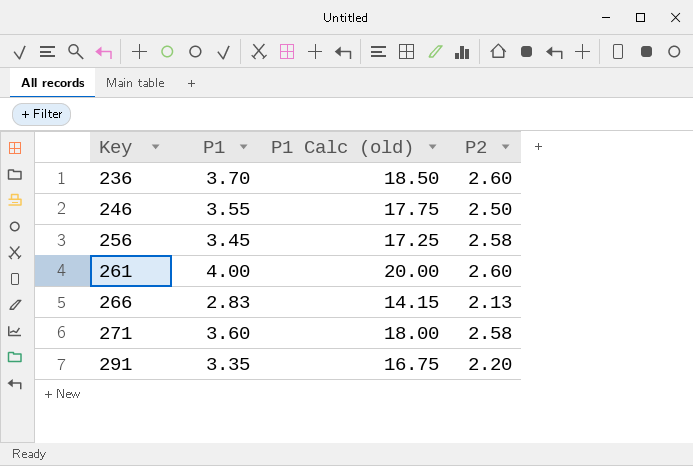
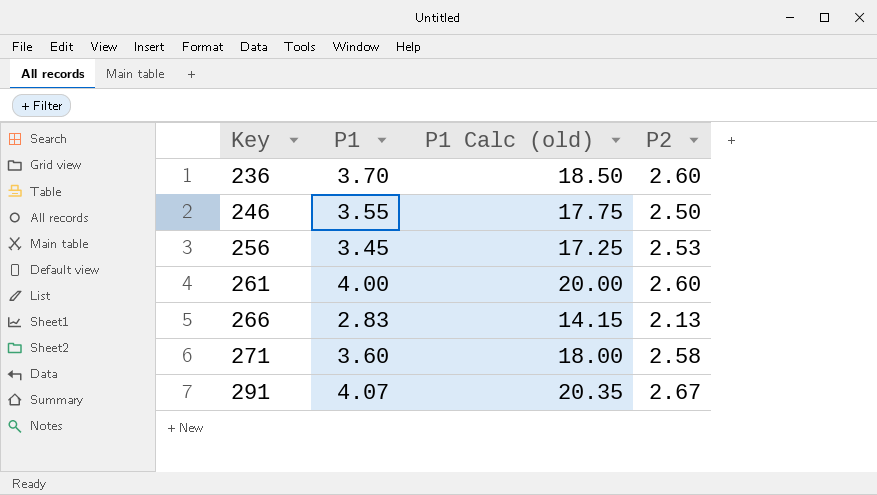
256 | P2: 2.58 -> 2.53
291 | P1: 3.35 -> 4.07
291 | P1 Calc (old): 16.75 -> 20.35
291 | P2: 2.20 -> 2.67

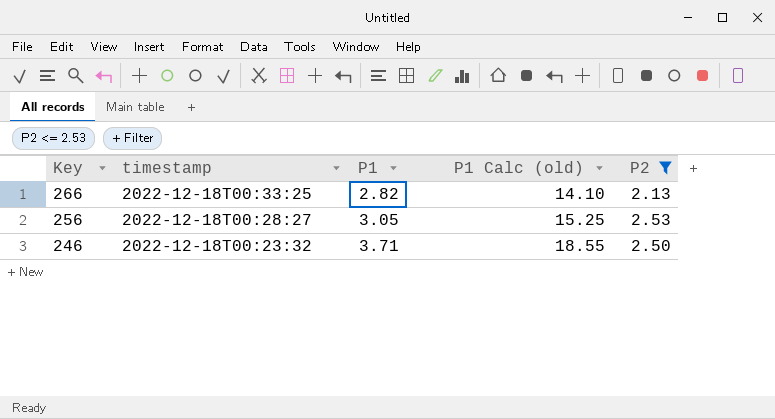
filter: none -> P2 <= 2.53
row order: Key ascending -> Key descending
column timestamp | position: none -> 2
266 | P1: 2.83 -> 2.82
266 | P1 Calc (old): 14.15 -> 14.10
256 | P1: 3.45 -> 3.05
256 | P1 Calc (old): 17.25 -> 15.25
246 | P1: 3.55 -> 3.71
246 | P1 Calc (old): 17.75 -> 18.55

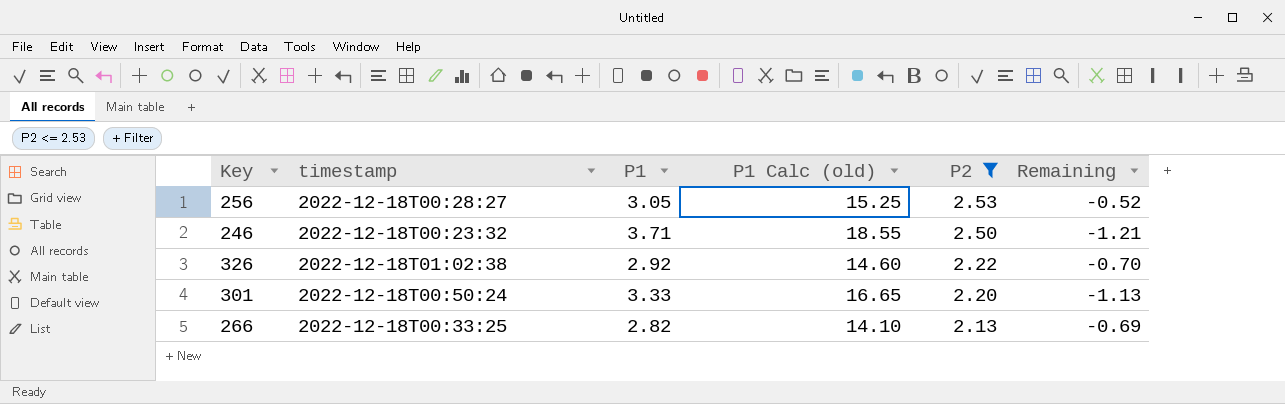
row order: Key descending -> P2 descending
column Remaining | formula: none -> [P2] - [P1]
row 326: none -> 2022-12-18T01:02:38 | 2.92 | 14.60 | 2.22 | -0.70
row 301: none -> 2022-12-18T00:50:24 | 3.33 | 16.65 | 2.20 | -1.13

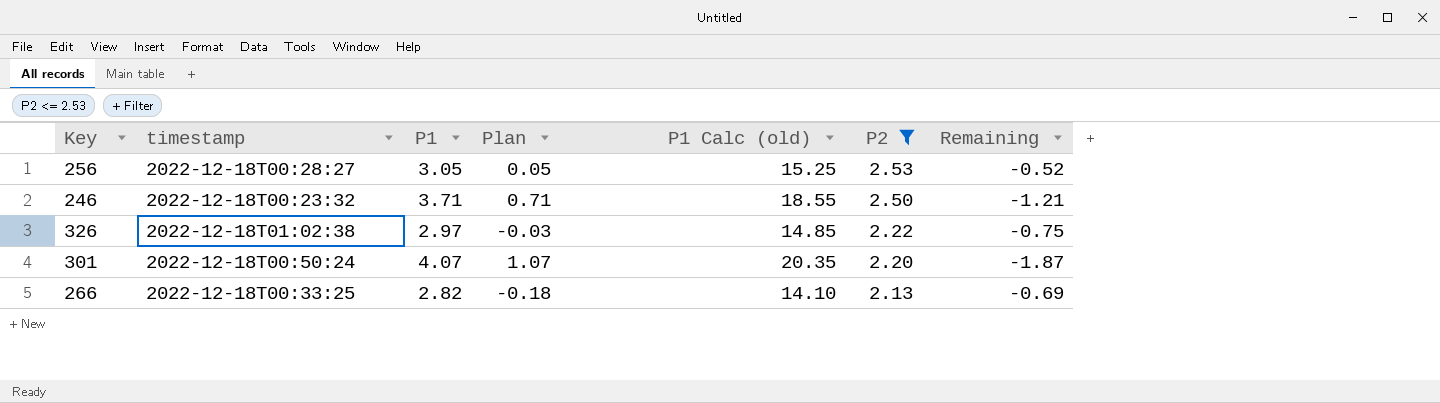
column Plan | formula: none -> [P1] - 3
326 | P1: 2.92 -> 2.97
326 | P1 Calc (old): 14.60 -> 14.85
326 | Remaining: -0.70 -> -0.75
301 | P1: 3.33 -> 4.07
301 | P1 Calc (old): 16.65 -> 20.35
301 | Remaining: -1.13 -> -1.87

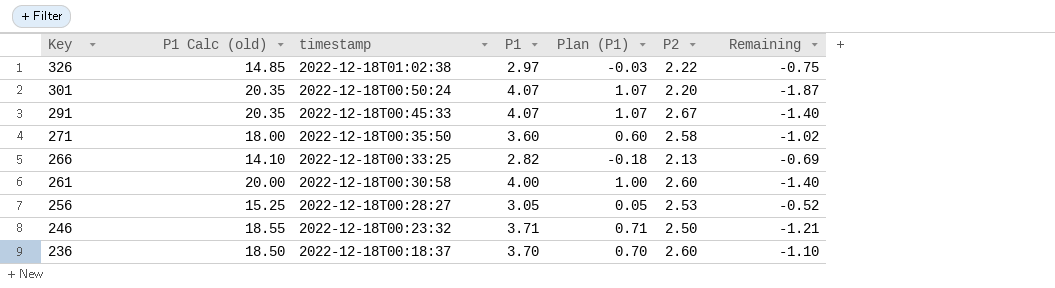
filter: P2 <= 2.53 -> none
row order: P2 descending -> Key descending
column P1 Calc (old) | position: 5 -> 2
column name: Plan -> Plan (P1)

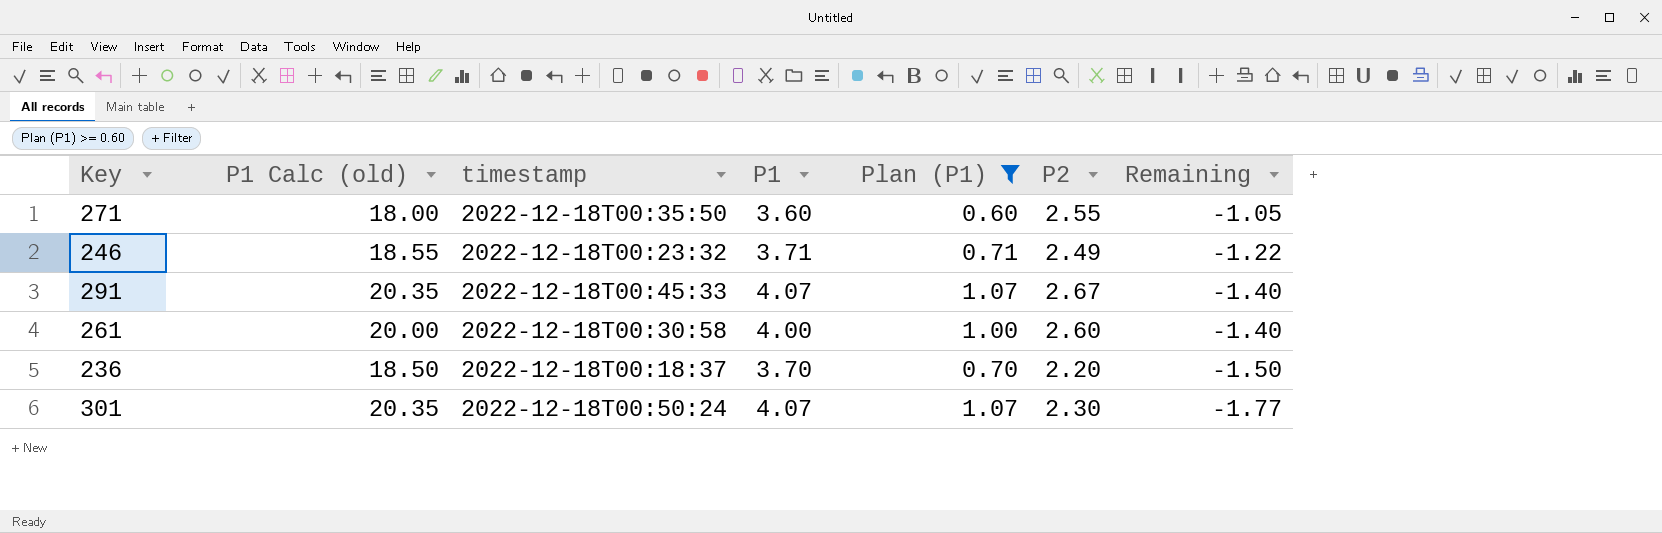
filter: none -> Plan (P1) >= 0.60
row order: Key descending -> Remaining descending
271 | P2: 2.58 -> 2.55
271 | Remaining: -1.02 -> -1.05
246 | P2: 2.50 -> 2.49
246 | Remaining: -1.21 -> -1.22
236 | P2: 2.60 -> 2.20
236 | Remaining: -1.10 -> -1.50
301 | P2: 2.20 -> 2.30
301 | Remaining: -1.87 -> -1.77

